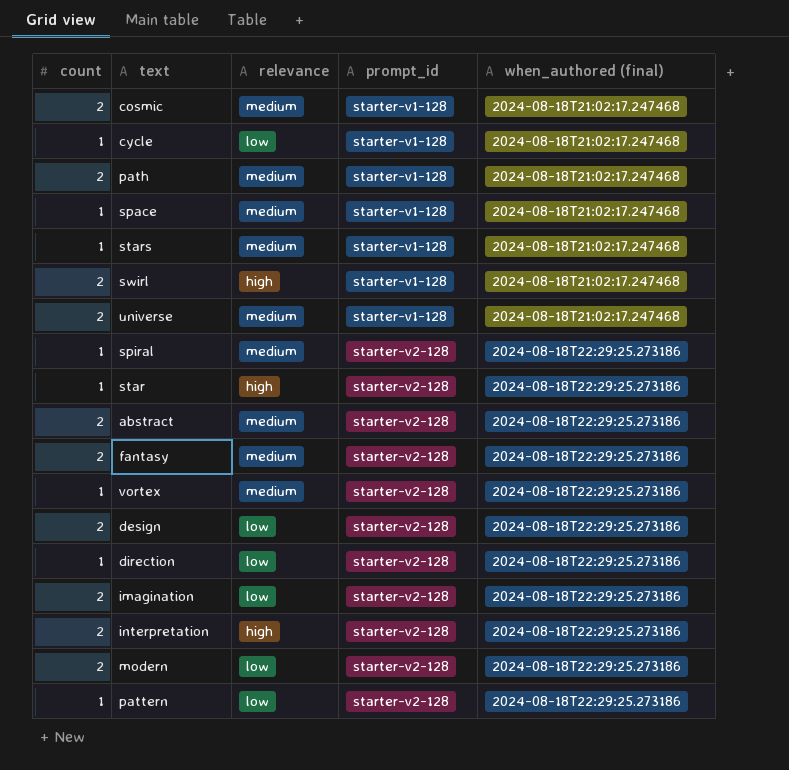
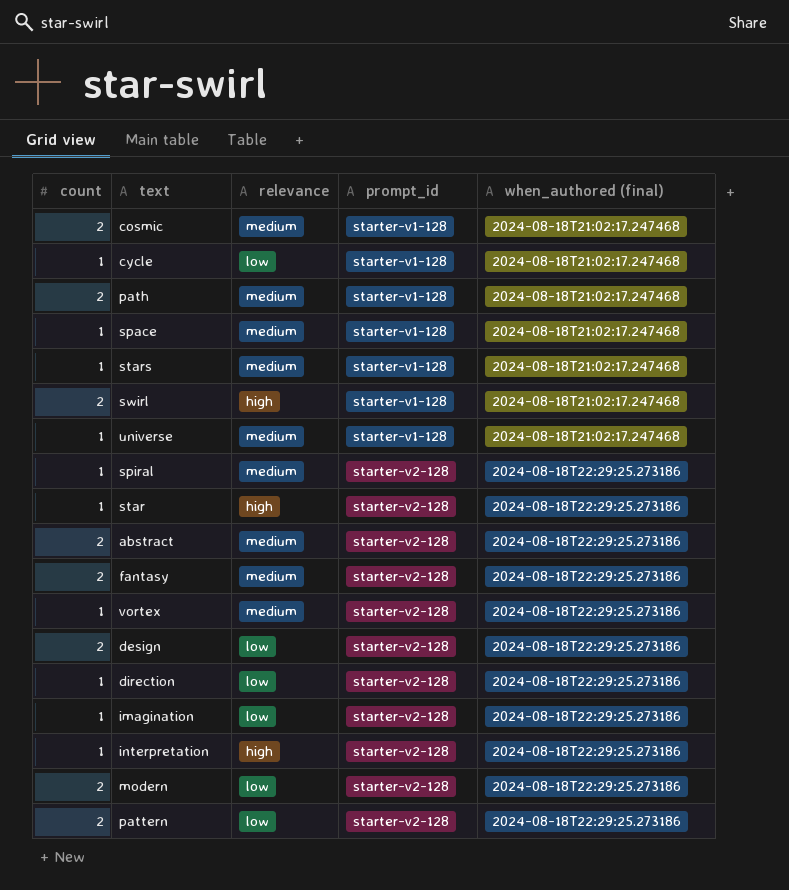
universe | count: 2 -> 1
imagination | count: 2 -> 1
interpretation | count: 2 -> 1
pattern | count: 1 -> 2

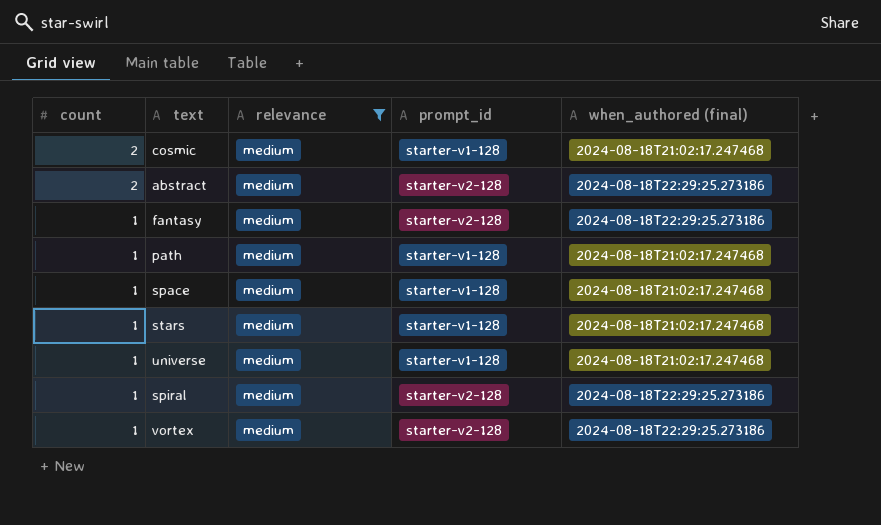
filter: none -> relevance = medium
row order: prompt_id ascending -> count descending
fantasy | count: 2 -> 1
path | count: 2 -> 1

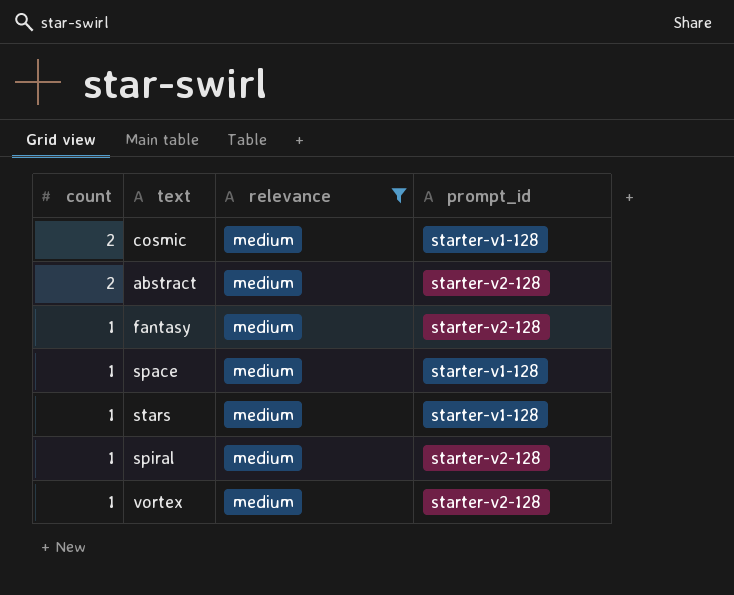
column when_authored (final) | position: 5 -> none
row path: 1 | medium | starter-v1-128 | 2024-08-18T21:02:17.247468 -> none
row universe: 1 | medium | starter-v1-128 | 2024-08-18T21:02:17.247468 -> none

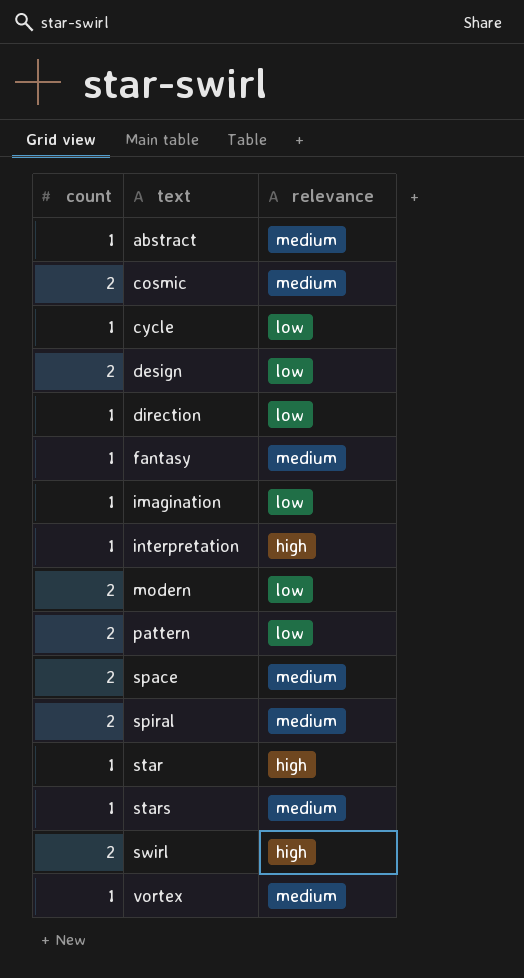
filter: relevance = medium -> none
row order: count descending -> text ascending
column prompt_id | position: 4 -> none
abstract | count: 2 -> 1
space | count: 1 -> 2
spiral | count: 1 -> 2

